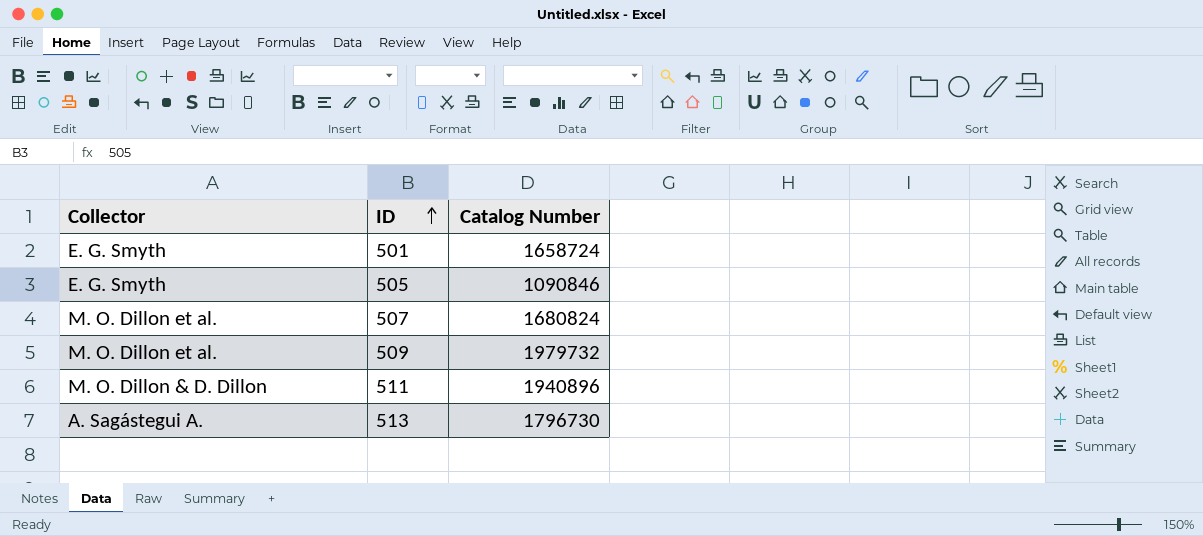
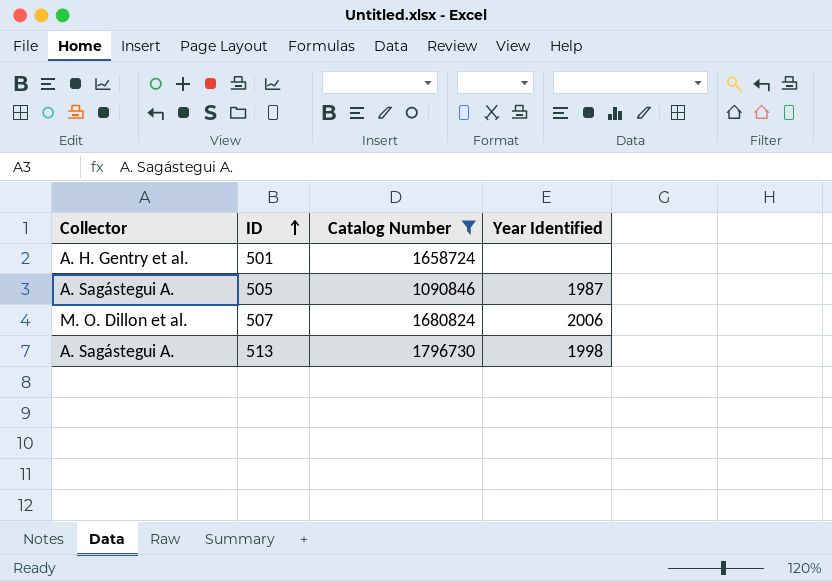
filter: none -> Catalog Number <= 1796730
column Year Identified | position: none -> 4
501 | Collector: E. G. Smyth -> A. H. Gentry et al.
505 | Collector: E. G. Smyth -> A. Sagástegui A.

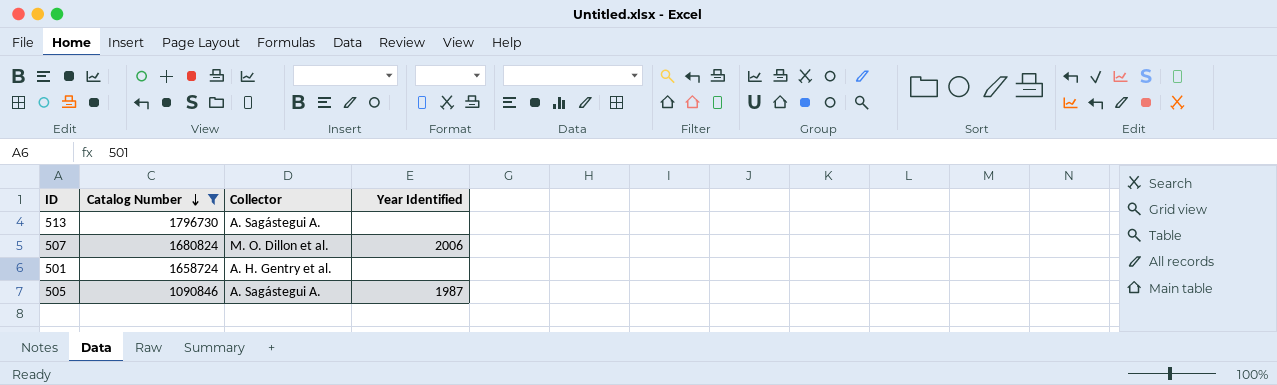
row order: ID ascending -> Catalog Number descending
column Collector | position: 1 -> 3
513 | Year Identified: 1998 -> none

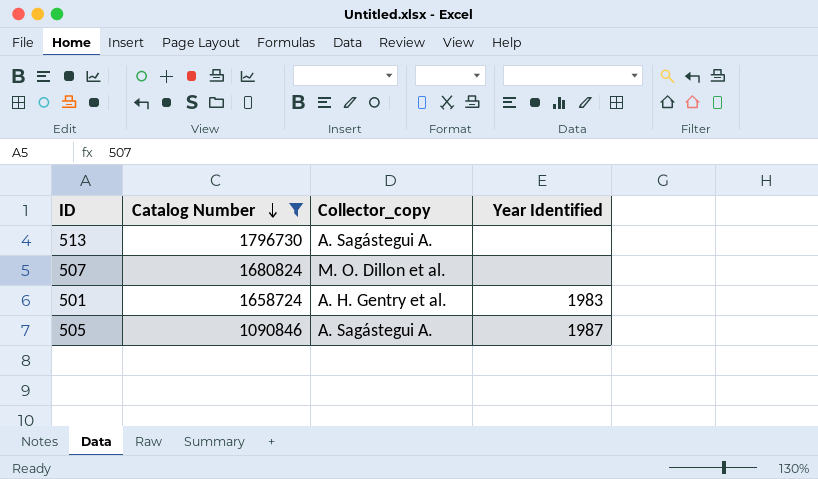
column name: Collector -> Collector_copy
507 | Year Identified: 2006 -> none
501 | Year Identified: none -> 1983

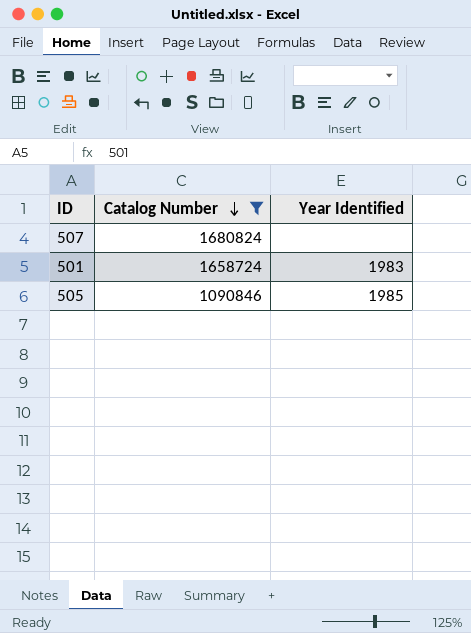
column Collector_copy | position: 3 -> none
row 513: 1796730 | A. Sagástegui A. | none -> none
505 | Year Identified: 1987 -> 1985

